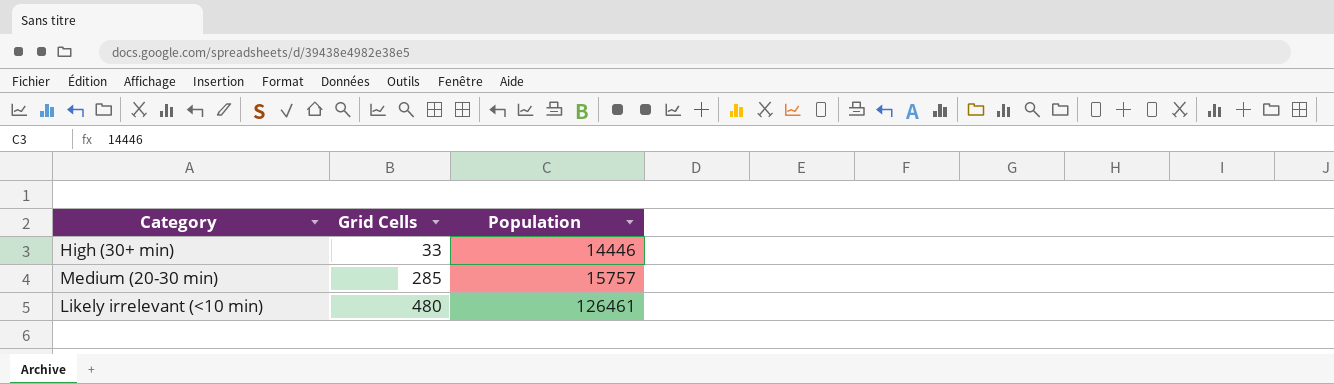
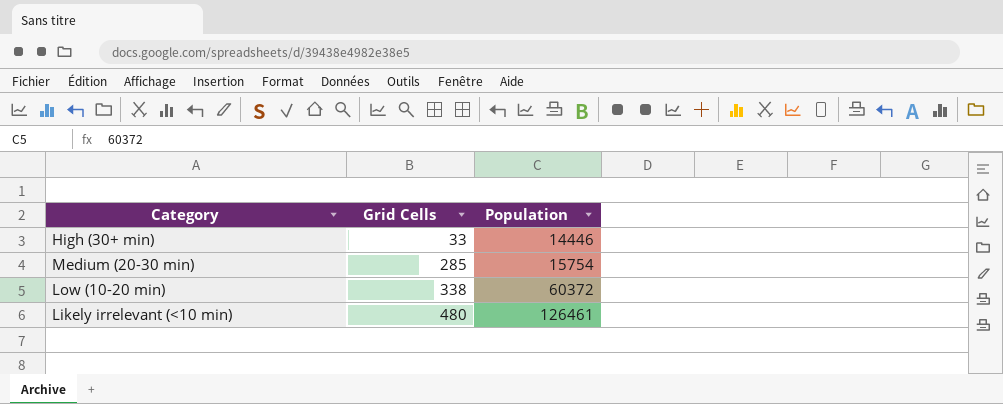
Medium (20-30 min) | Population: 15757 -> 15754
row Low (10-20 min): none -> 338 | 60372

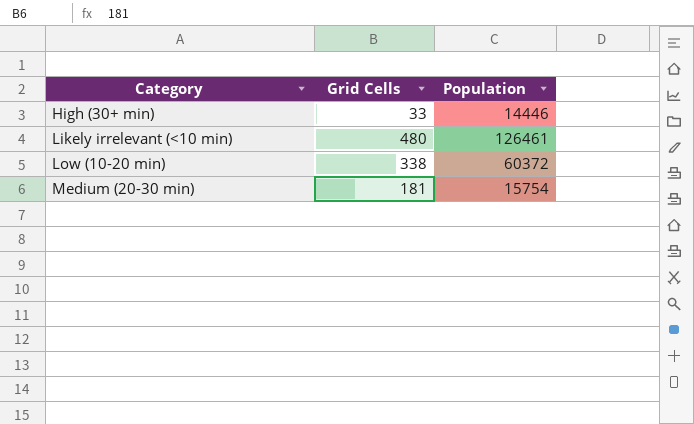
row order: Grid Cells ascending -> Category ascending
Medium (20-30 min) | Grid Cells: 285 -> 181

